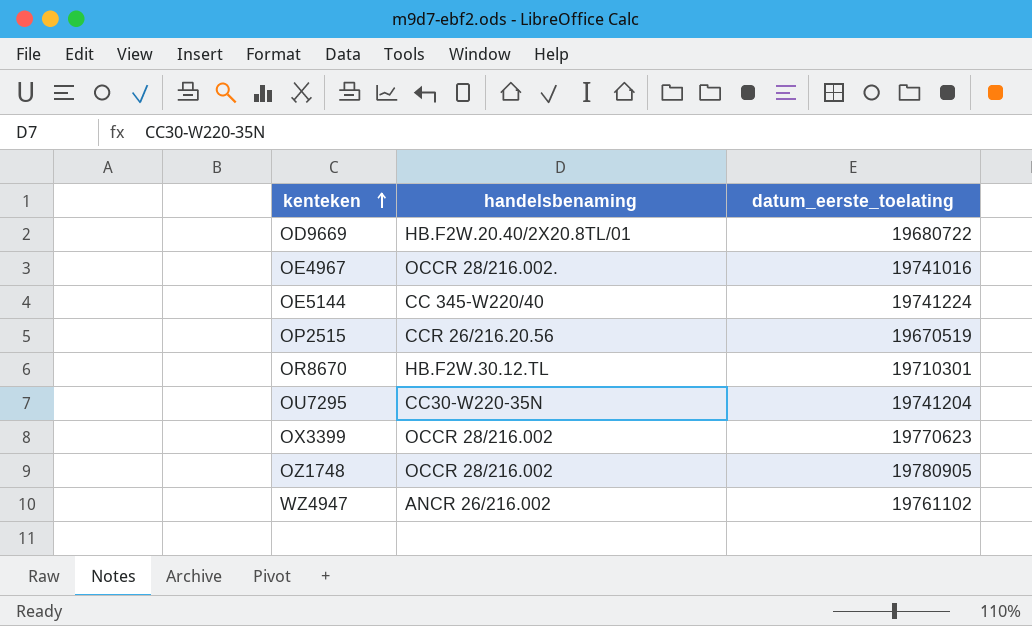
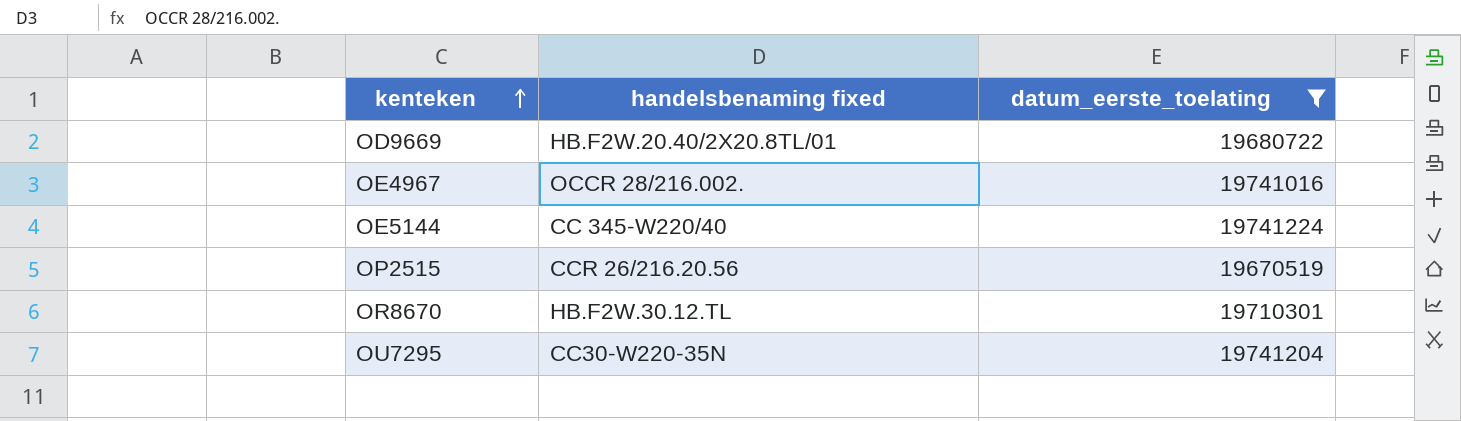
filter: none -> datum_eerste_toelating <= 19741224
column name: handelsbenaming -> handelsbenaming fixed

